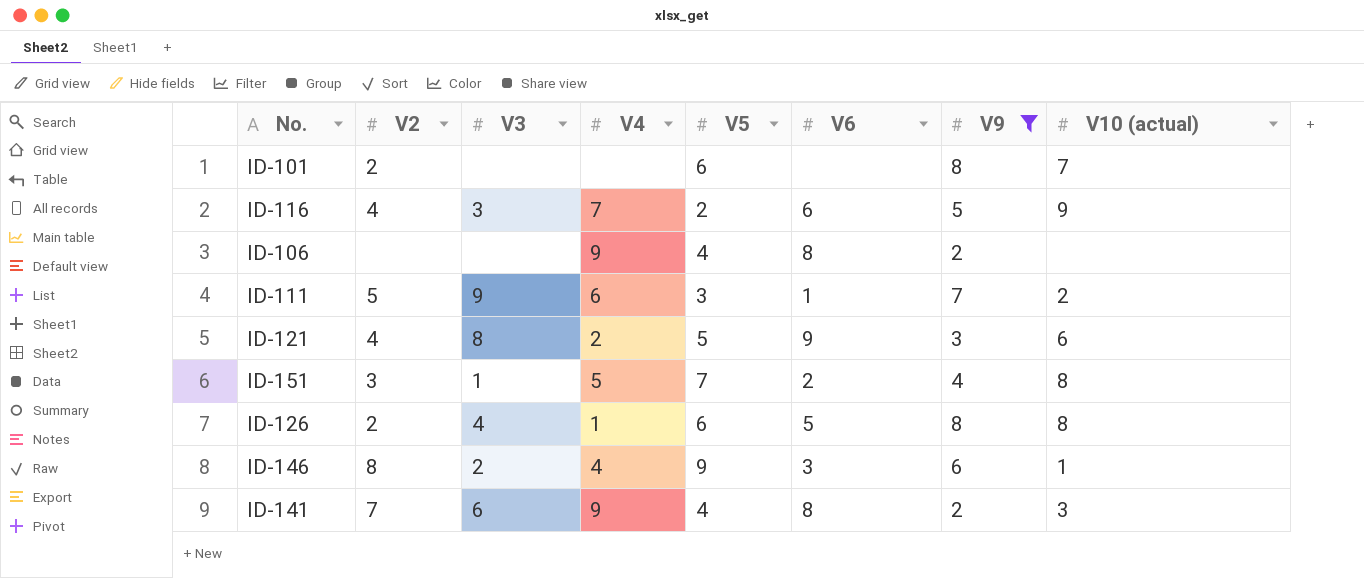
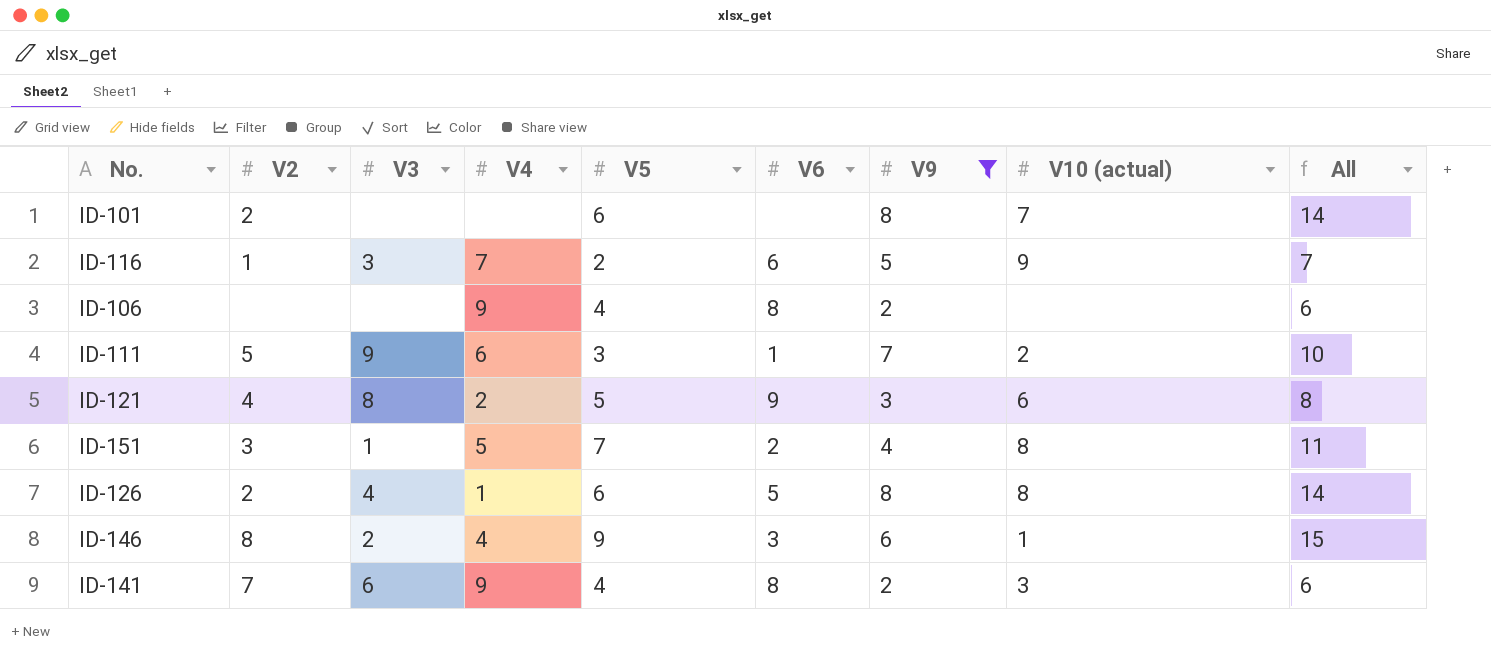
column All | formula: none -> [V5] + [V9]
ID-116 | V2: 4 -> 1

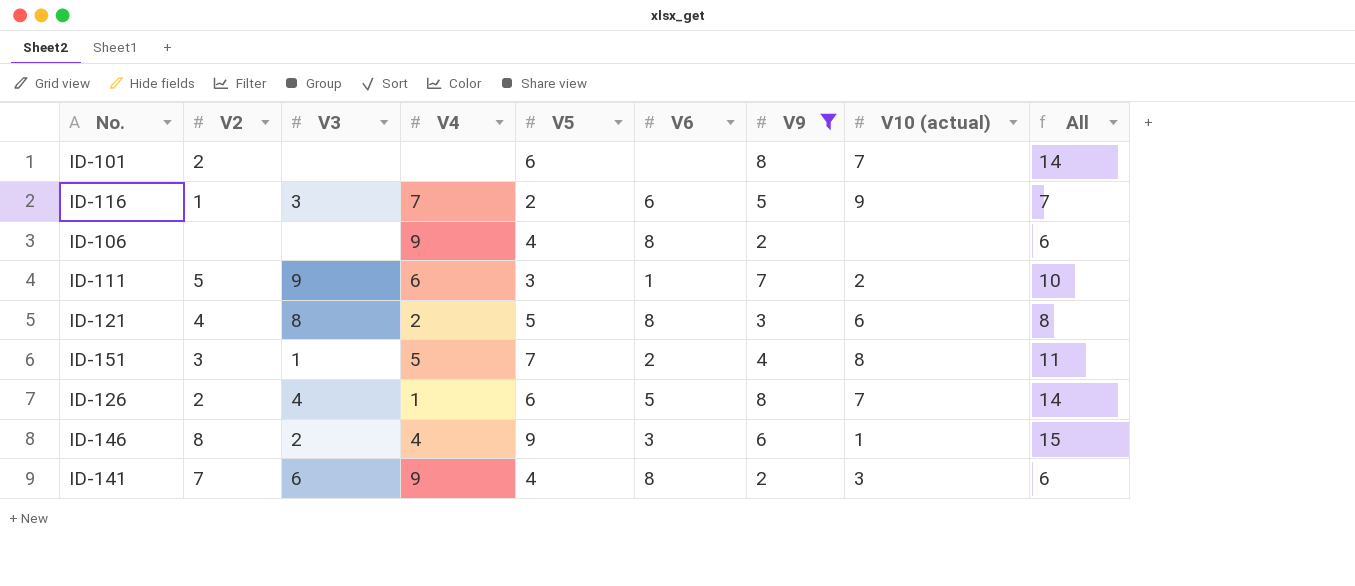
ID-121 | V6: 9 -> 8
ID-126 | V10 (actual): 8 -> 7

